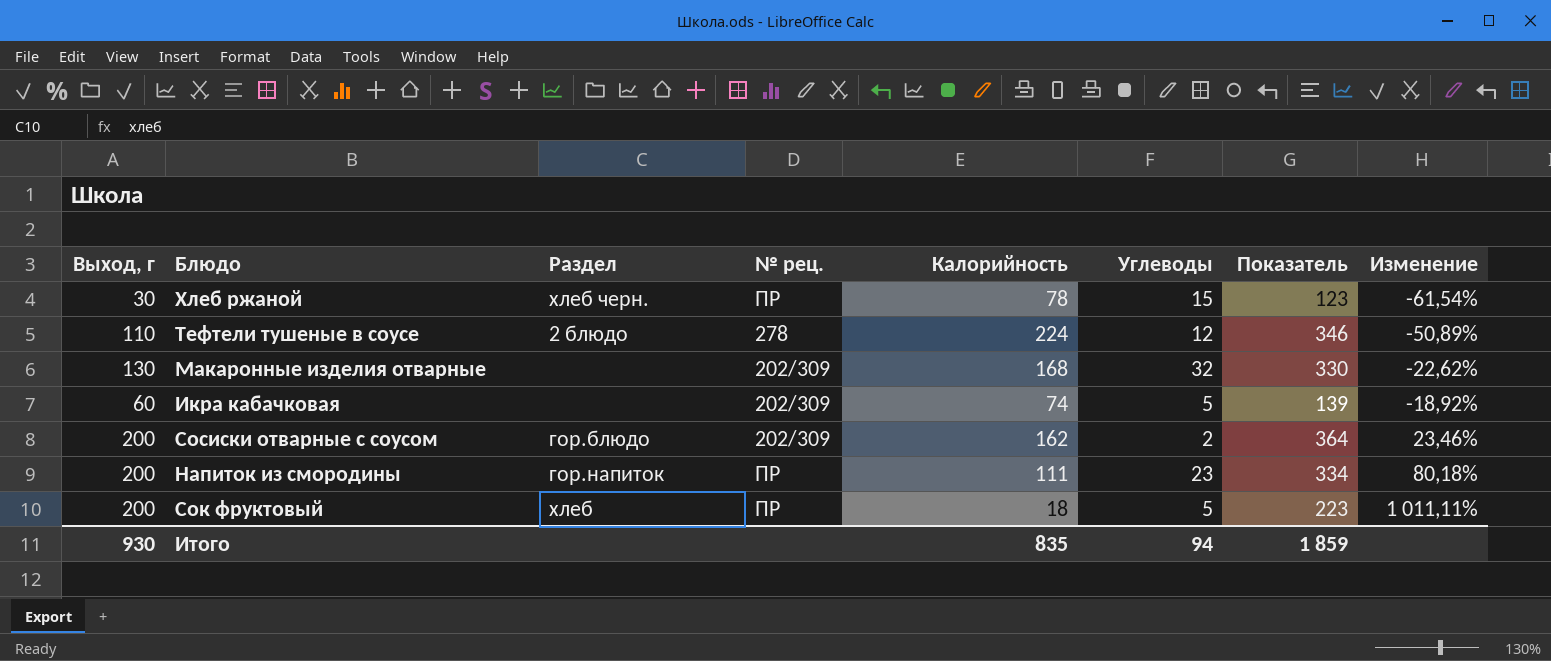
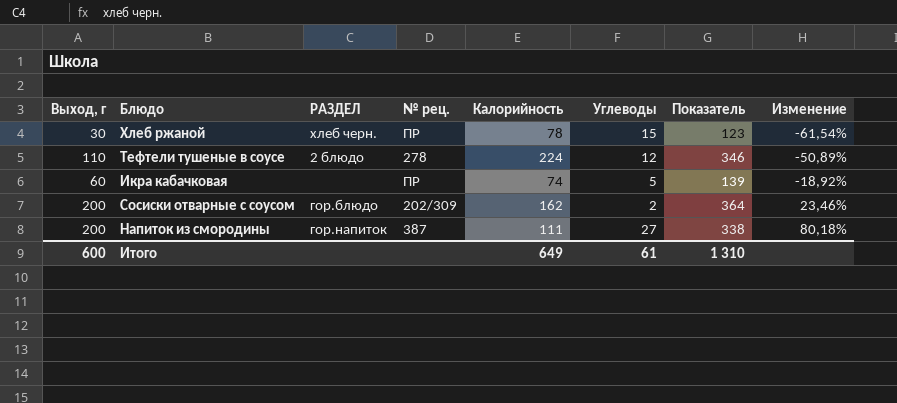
column name: Раздел -> РАЗДЕЛ
row Макаронные изделия отварные: 130 | none | 202/309 | 168 | 32 | 330 | -22,62% -> none
row Сок фруктовый: 200 | хлеб | ПР | 18 | 5 | 223 | 1 011,11% -> none
Икра кабачковая | № рец.: 202/309 -> ПР
Напиток из смородины | № рец.: ПР -> 387
Напиток из смородины | Углеводы: 23 -> 27
Напиток из смородины | Показатель: 334 -> 338
Итого | Выход, г: 930 -> 600
Итого | Калорийность: 835 -> 649
Итого | Углеводы: 94 -> 61
Итого | Показатель: 1 859 -> 1 310

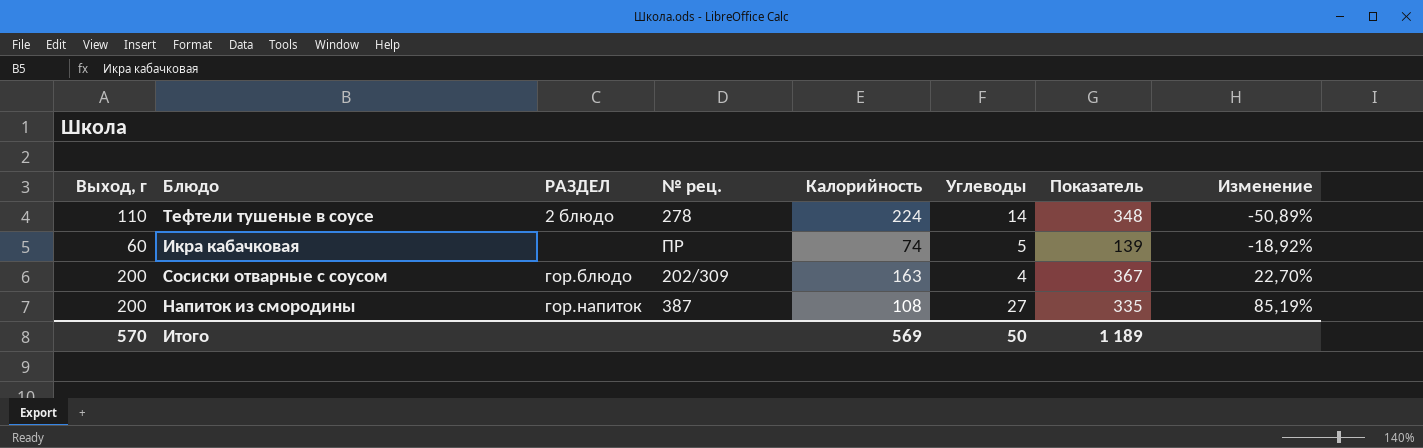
row Хлеб ржаной: 30 | хлеб черн. | ПР | 78 | 15 | 123 | -61,54% -> none
Тефтели тушеные в соусе | Углеводы: 12 -> 14
Тефтели тушеные в соусе | Показатель: 346 -> 348
Сосиски отварные с соусом | Калорийность: 162 -> 163
Сосиски отварные с соусом | Углеводы: 2 -> 4
Сосиски отварные с соусом | Показатель: 364 -> 367
Сосиски отварные с соусом | Изменение: 23,46% -> 22,70%
Напиток из смородины | Калорийность: 111 -> 108
Напиток из смородины | Показатель: 338 -> 335
Напиток из смородины | Изменение: 80,18% -> 85,19%
Итого | Выход, г: 600 -> 570
Итого | Калорийность: 649 -> 569
Итого | Углеводы: 61 -> 50
Итого | Показатель: 1 310 -> 1 189

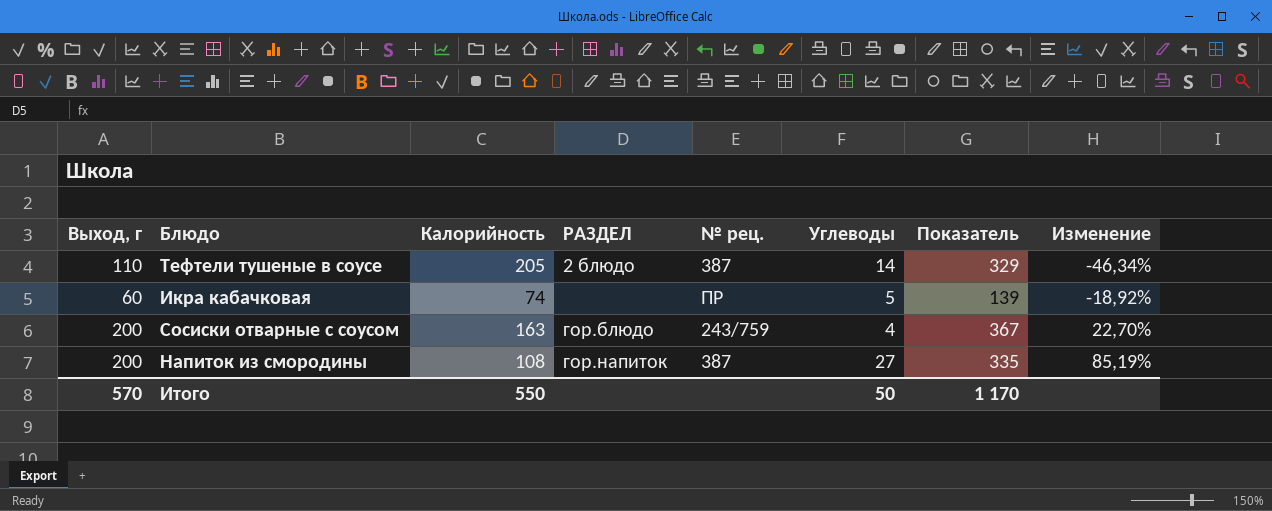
column Калорийность | position: 5 -> 3
Тефтели тушеные в соусе | Калорийность: 224 -> 205
Тефтели тушеные в соусе | № рец.: 278 -> 387
Тефтели тушеные в соусе | Показатель: 348 -> 329
Тефтели тушеные в соусе | Изменение: -50,89% -> -46,34%
Сосиски отварные с соусом | № рец.: 202/309 -> 243/759
Итого | Калорийность: 569 -> 550
Итого | Показатель: 1 189 -> 1 170

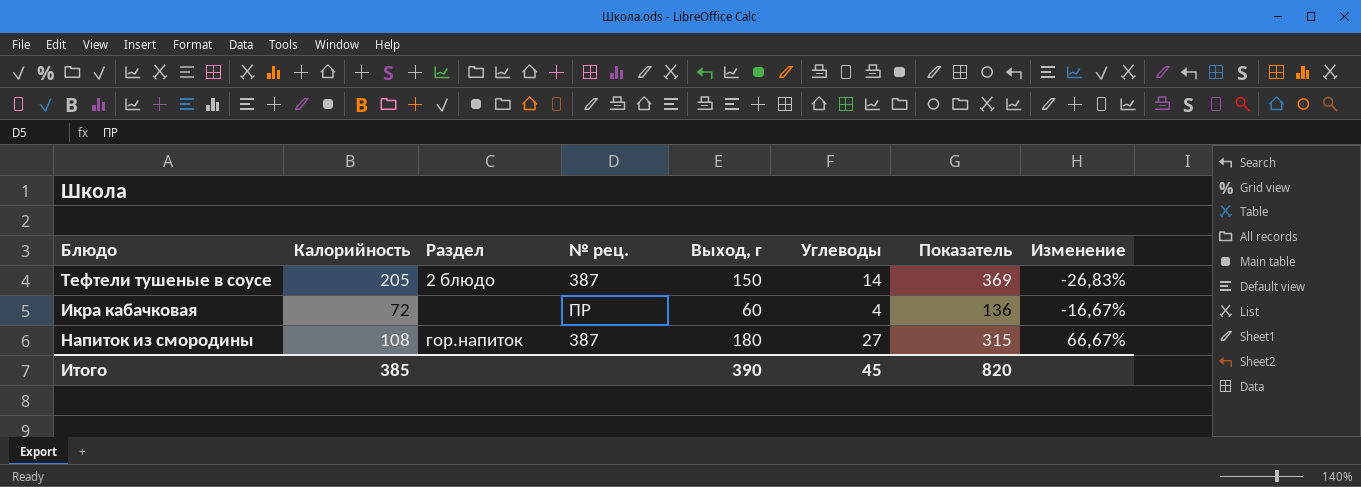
column name: РАЗДЕЛ -> Раздел
column Выход, г | position: 1 -> 5
row Сосиски отварные с соусом: 200 | 163 | гор.блюдо | 243/759 | 4 | 367 | 22,70% -> none
Тефтели тушеные в соусе | Выход, г: 110 -> 150
Тефтели тушеные в соусе | Показатель: 329 -> 369
Тефтели тушеные в соусе | Изменение: -46,34% -> -26,83%
Икра кабачковая | Калорийность: 74 -> 72
Икра кабачковая | Углеводы: 5 -> 4
Икра кабачковая | Показатель: 139 -> 136
Икра кабачковая | Изменение: -18,92% -> -16,67%
Напиток из смородины | Выход, г: 200 -> 180
Напиток из смородины | Показатель: 335 -> 315
Напиток из смородины | Изменение: 85,19% -> 66,67%
Итого | Калорийность: 550 -> 385
Итого | Выход, г: 570 -> 390
Итого | Углеводы: 50 -> 45
Итого | Показатель: 1 170 -> 820

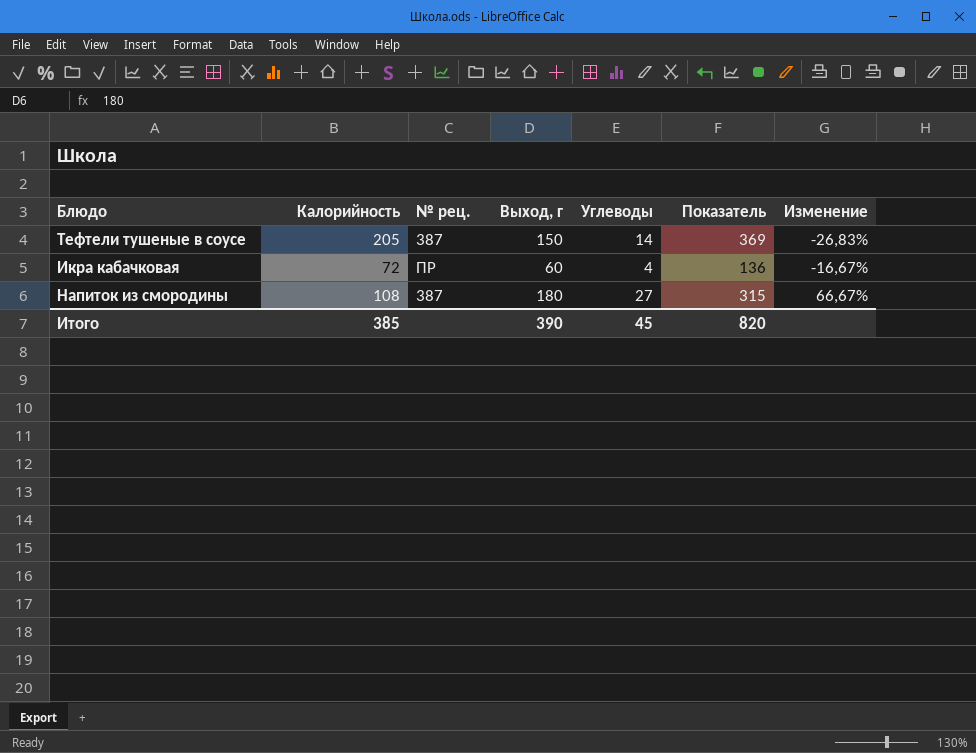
column Раздел | position: 3 -> none

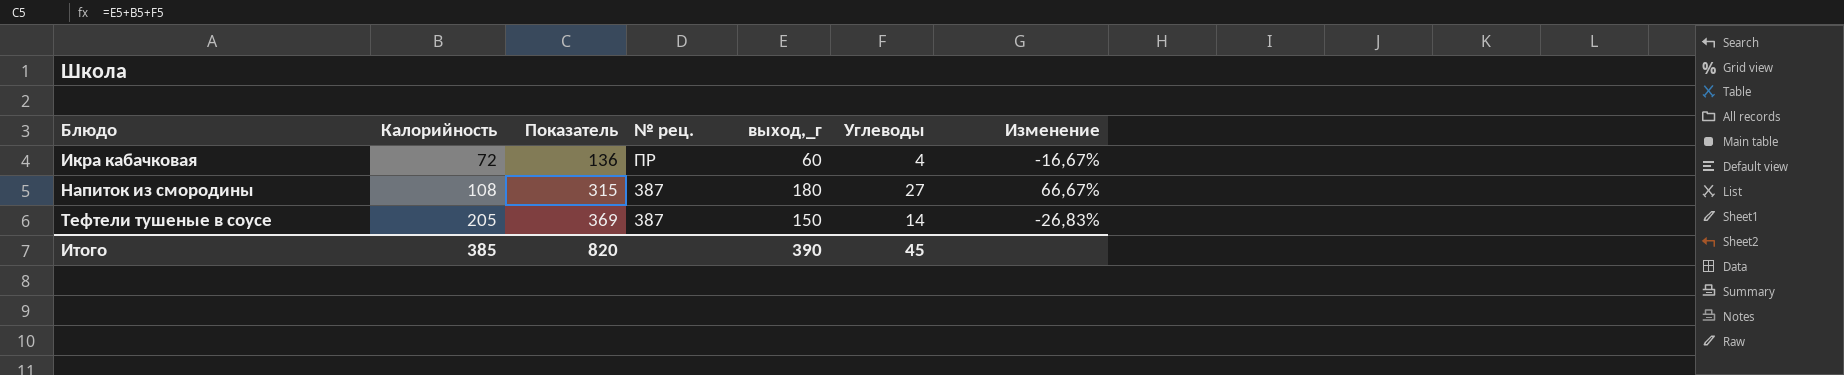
row order: Изменение ascending -> Блюдо ascending
column Показатель | position: 6 -> 3
column name: Выход, г -> выход,_г

